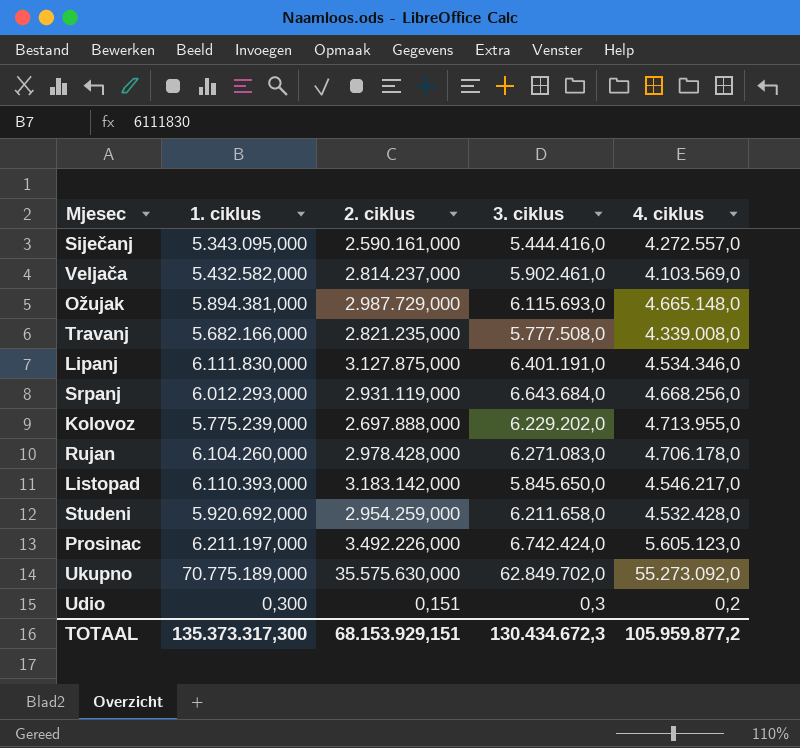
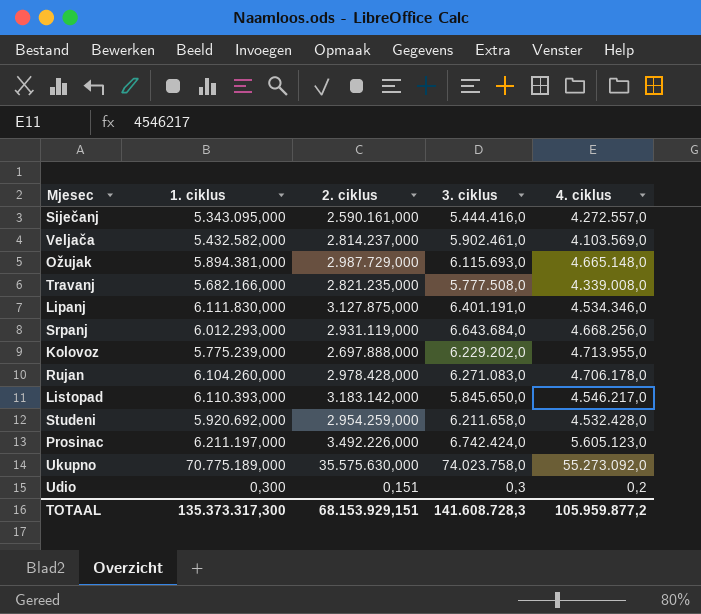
Ukupno | 3. ciklus: 62.849.702,0 -> 74.023.758,0
TOTAAL | 3. ciklus: 130.434.672,3 -> 141.608.728,3

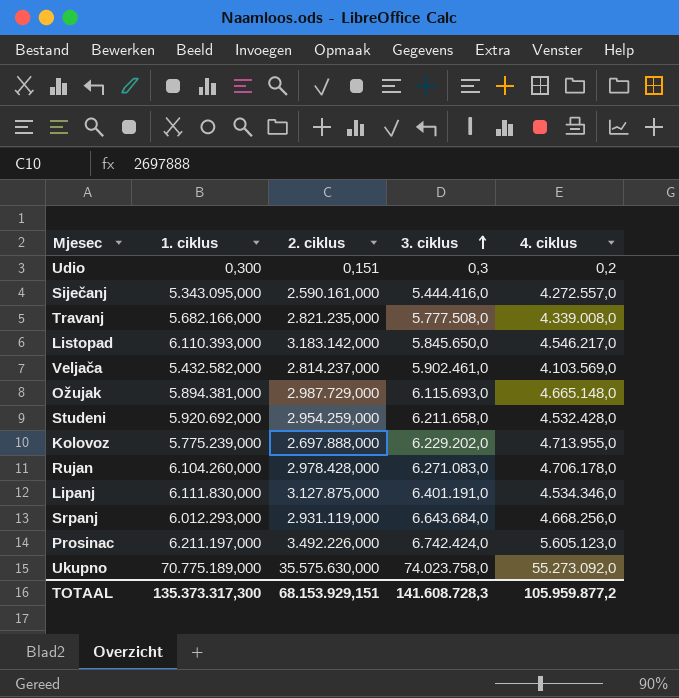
row order: none -> 3. ciklus ascending

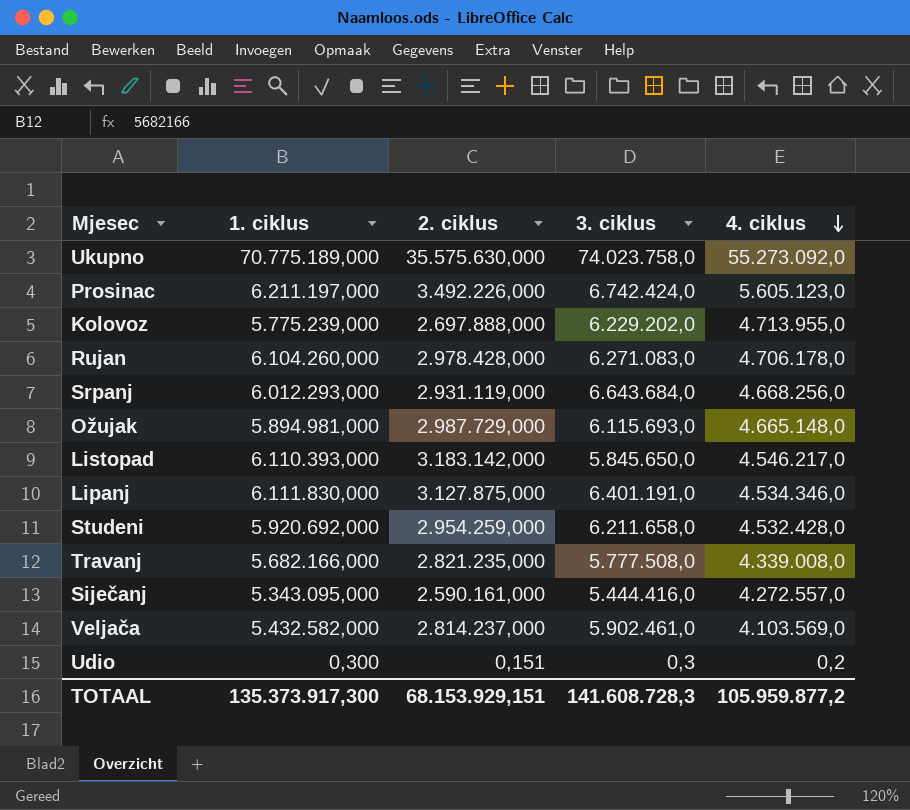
row order: 3. ciklus ascending -> 4. ciklus descending
Ožujak | 1. ciklus: 5.894.381,000 -> 5.894.981,000
TOTAAL | 1. ciklus: 135.373.317,300 -> 135.373.917,300

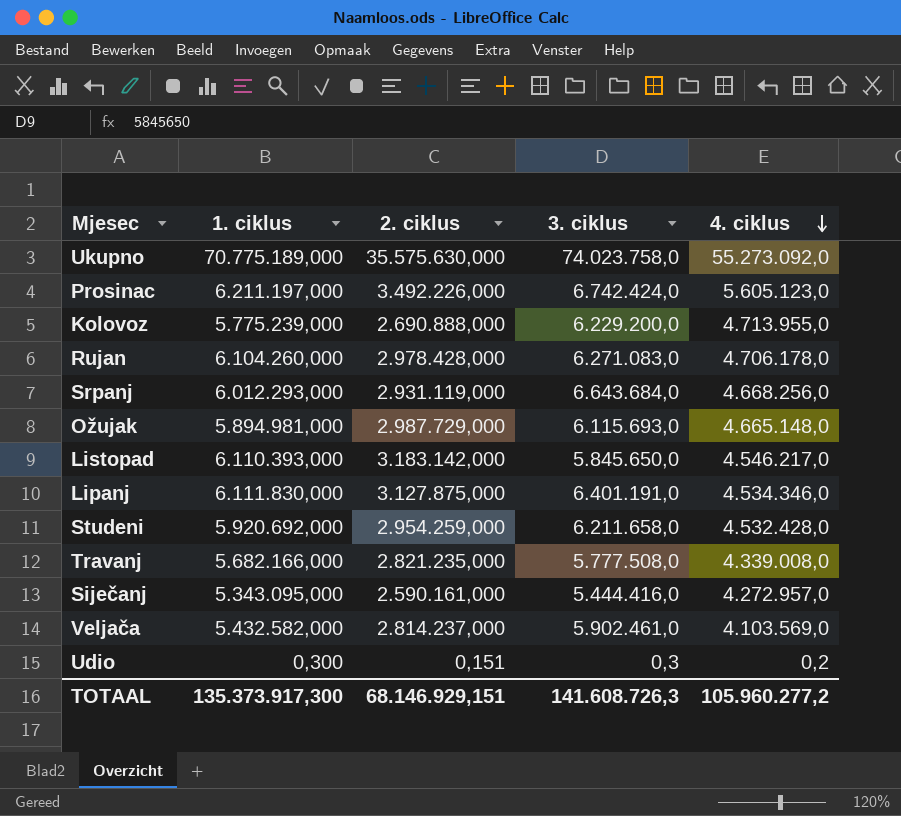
Kolovoz | 2. ciklus: 2.697.888,000 -> 2.690.888,000
Kolovoz | 3. ciklus: 6.229.202,0 -> 6.229.200,0
Siječanj | 4. ciklus: 4.272.557,0 -> 4.272.957,0
TOTAAL | 2. ciklus: 68.153.929,151 -> 68.146.929,151
TOTAAL | 3. ciklus: 141.608.728,3 -> 141.608.726,3
TOTAAL | 4. ciklus: 105.959.877,2 -> 105.960.277,2

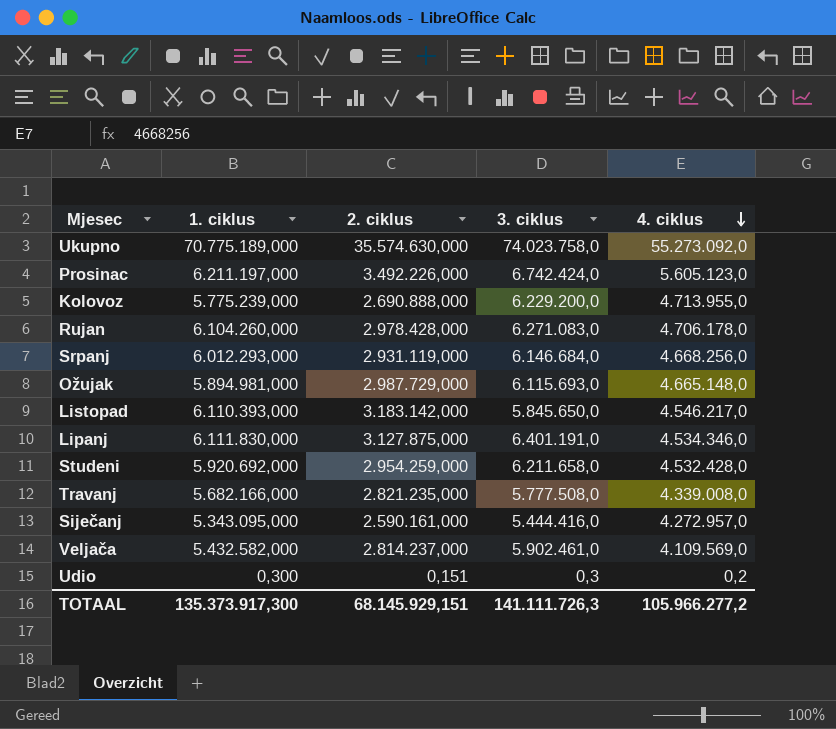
Ukupno | 2. ciklus: 35.575.630,000 -> 35.574.630,000
Srpanj | 3. ciklus: 6.643.684,0 -> 6.146.684,0
Veljača | 4. ciklus: 4.103.569,0 -> 4.109.569,0
TOTAAL | 2. ciklus: 68.146.929,151 -> 68.145.929,151
TOTAAL | 3. ciklus: 141.608.726,3 -> 141.111.726,3
TOTAAL | 4. ciklus: 105.960.277,2 -> 105.966.277,2

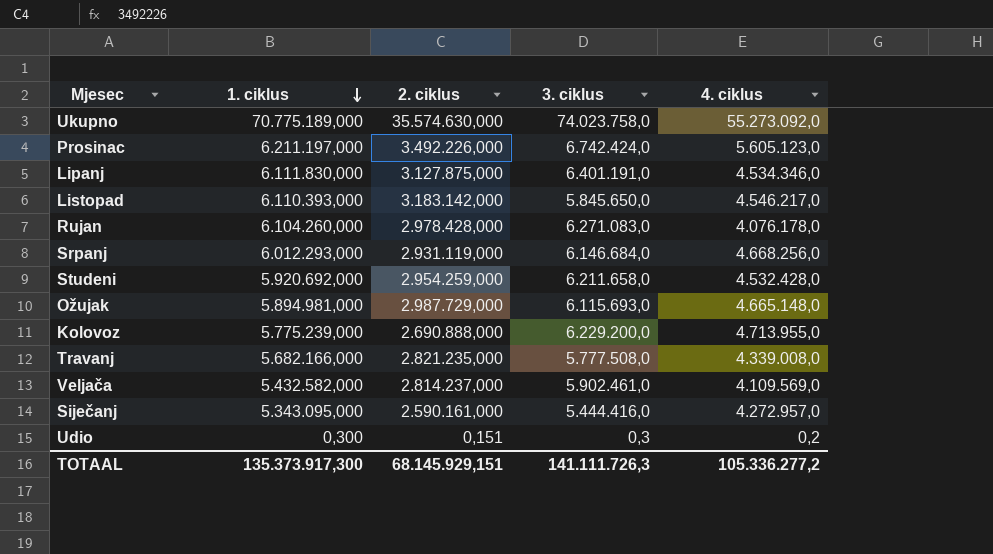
row order: 4. ciklus descending -> 1. ciklus descending
Rujan | 4. ciklus: 4.706.178,0 -> 4.076.178,0
TOTAAL | 4. ciklus: 105.966.277,2 -> 105.336.277,2

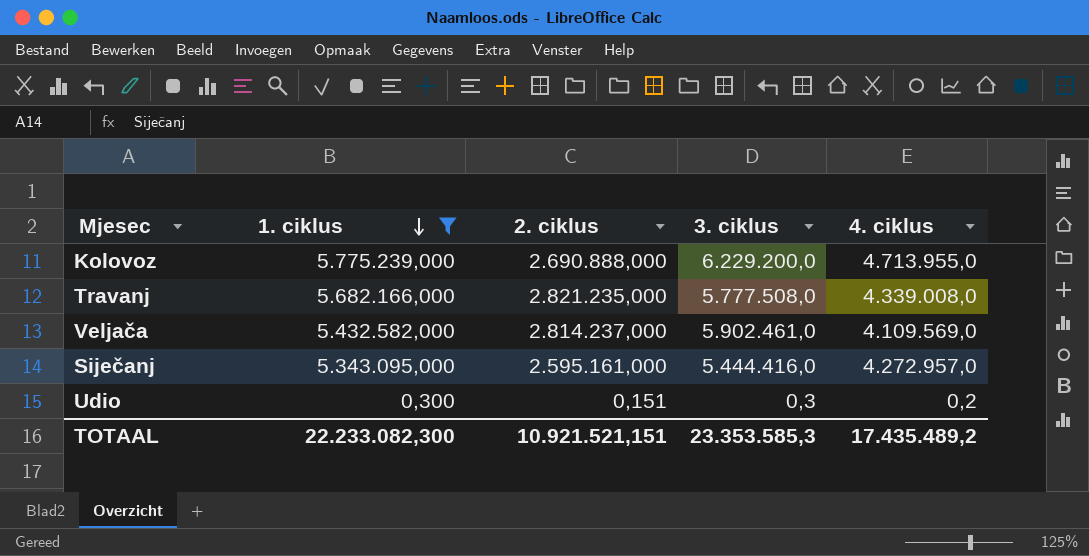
filter: none -> 1. ciklus <= 5.775.239,000
Siječanj | 2. ciklus: 2.590.161,000 -> 2.595.161,000
TOTAAL | 1. ciklus: 135.373.917,300 -> 22.233.082,300
TOTAAL | 2. ciklus: 68.145.929,151 -> 10.921.521,151
TOTAAL | 3. ciklus: 141.111.726,3 -> 23.353.585,3
TOTAAL | 4. ciklus: 105.336.277,2 -> 17.435.489,2

